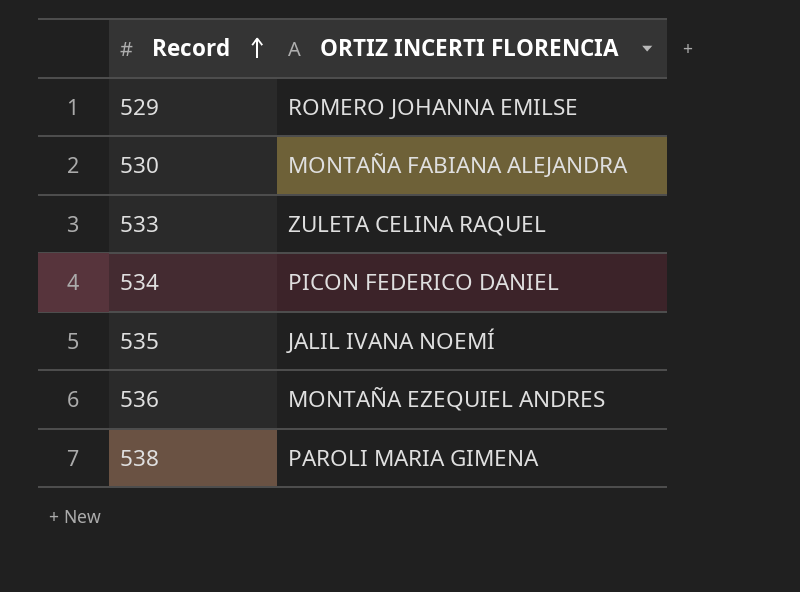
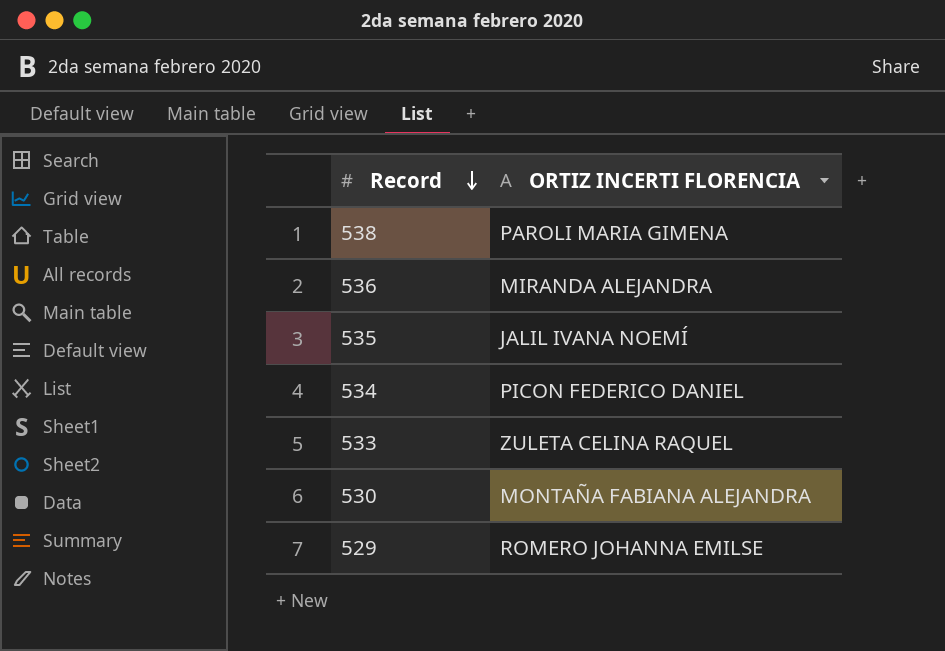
row order: Record ascending -> Record descending
536 | ORTIZ INCERTI FLORENCIA: MONTAÑA EZEQUIEL ANDRES -> MIRANDA ALEJANDRA

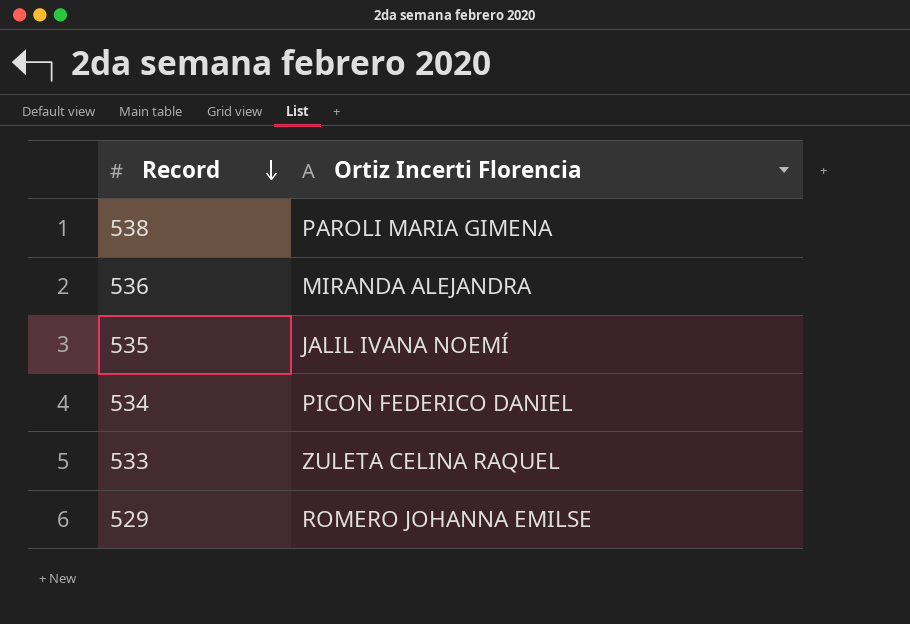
column name: ORTIZ INCERTI FLORENCIA -> Ortiz Incerti Florencia
row 530: MONTAÑA FABIANA ALEJANDRA -> none

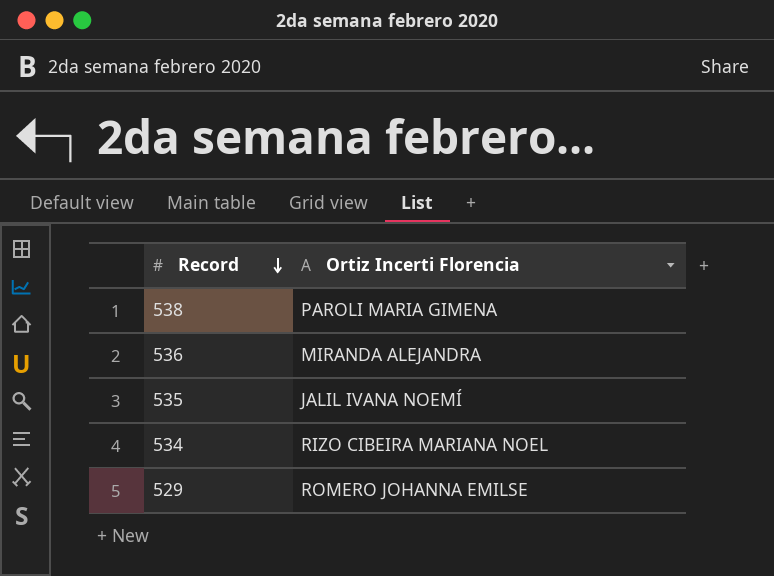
row 533: ZULETA CELINA RAQUEL -> none
534 | Ortiz Incerti Florencia: PICON FEDERICO DANIEL -> RIZO CIBEIRA MARIANA NOEL

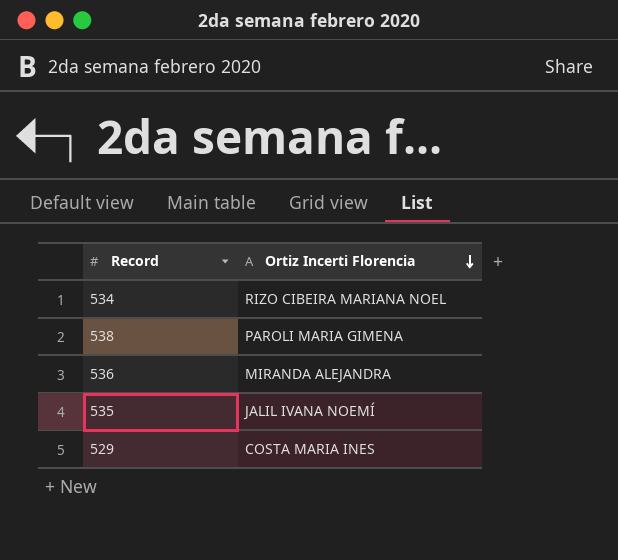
row order: Record descending -> Ortiz Incerti Florencia descending
529 | Ortiz Incerti Florencia: ROMERO JOHANNA EMILSE -> COSTA MARIA INES

